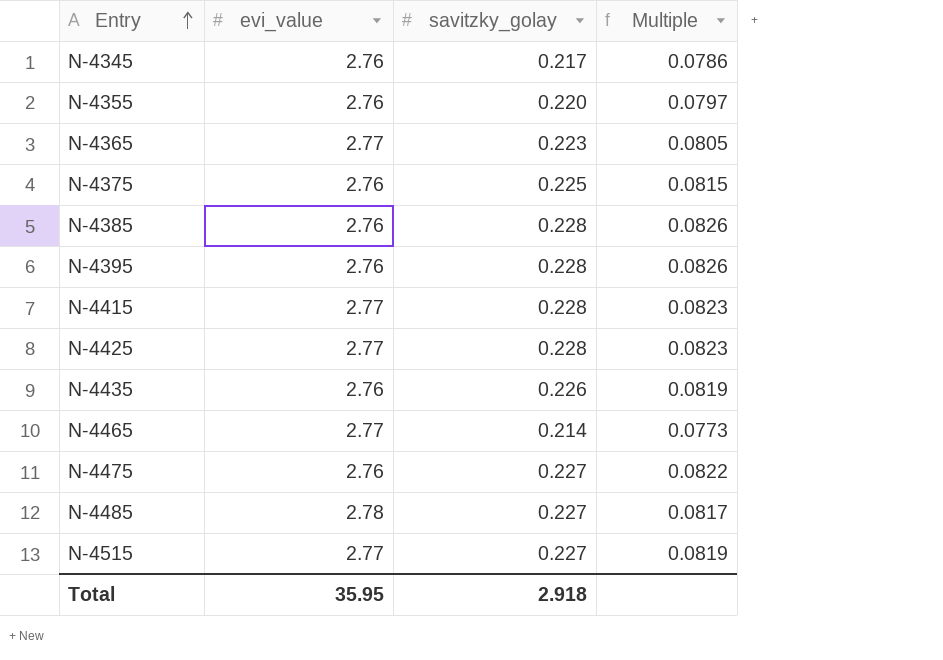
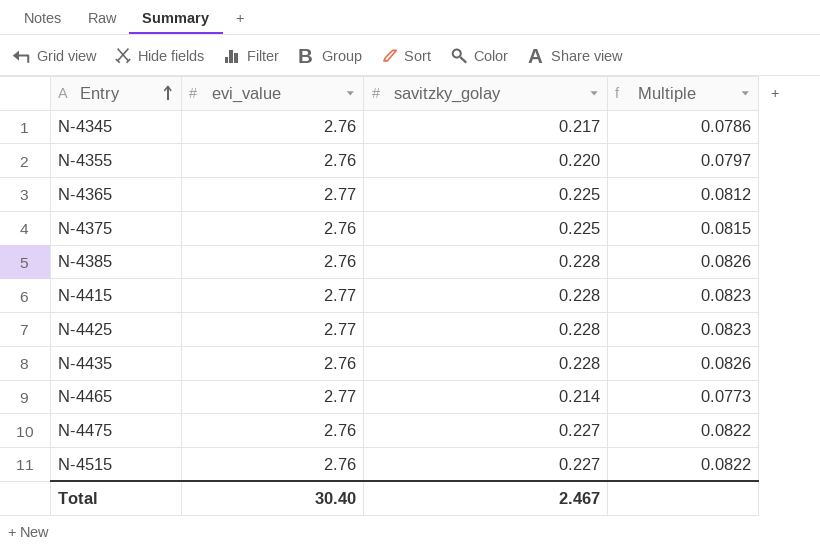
row N-4395: 2.76 | 0.228 | 0.0826 -> none
row N-4485: 2.78 | 0.227 | 0.0817 -> none
N-4365 | savitzky_golay: 0.223 -> 0.225
N-4365 | Multiple: 0.0805 -> 0.0812
N-4435 | savitzky_golay: 0.226 -> 0.228
N-4435 | Multiple: 0.0819 -> 0.0826
N-4515 | evi_value: 2.77 -> 2.76
N-4515 | Multiple: 0.0819 -> 0.0822
Total | evi_value: 35.95 -> 30.40
Total | savitzky_golay: 2.918 -> 2.467

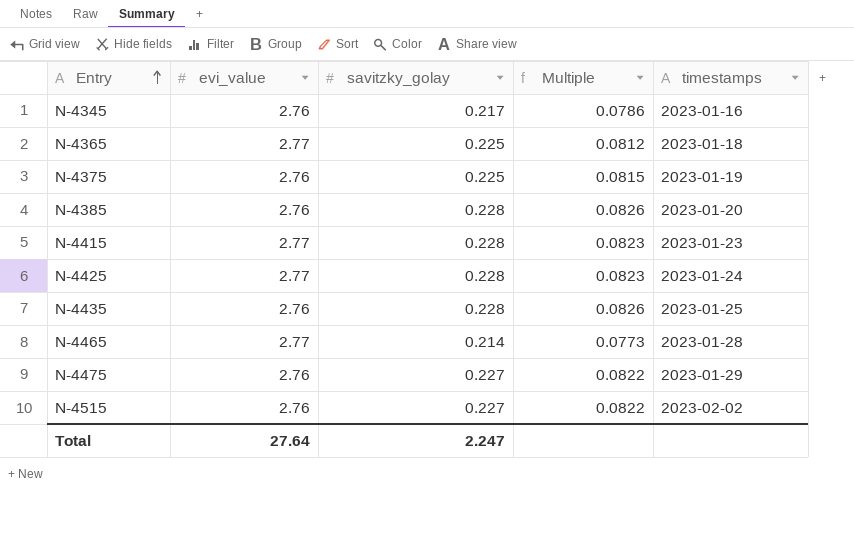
column timestamps | position: none -> 5
row N-4355: 2.76 | 0.220 | 0.0797 -> none
Total | evi_value: 30.40 -> 27.64
Total | savitzky_golay: 2.467 -> 2.247

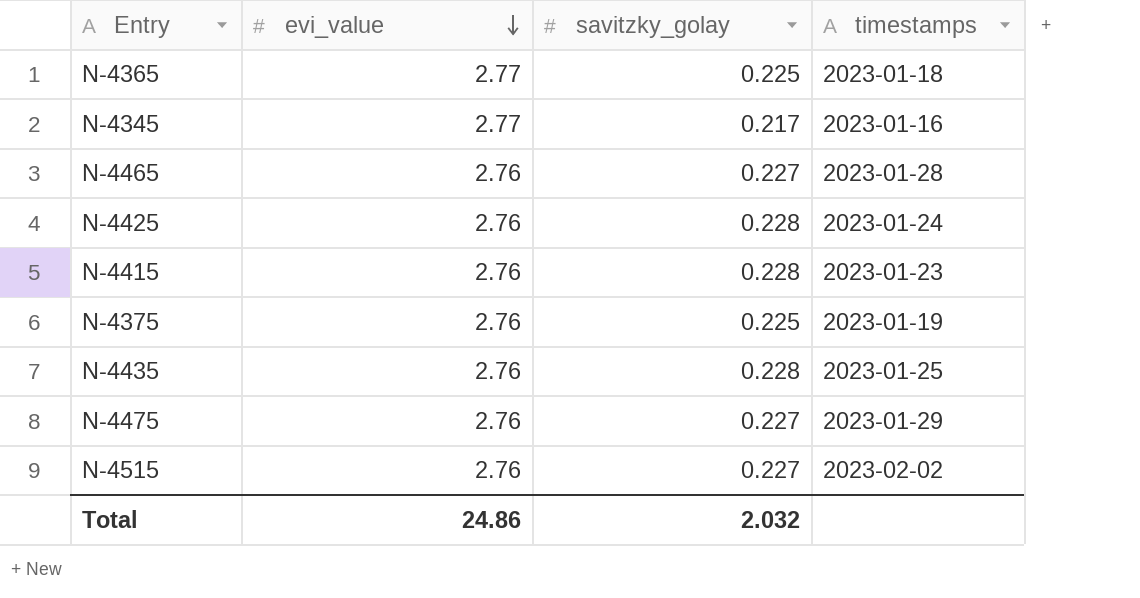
row order: Entry ascending -> evi_value descending
column Multiple | formula: [savitzky_golay] / [evi_value] -> none
row N-4385: 2.76 | 0.228 | 0.0826 | 2023-01-20 -> none
N-4345 | evi_value: 2.76 -> 2.77
N-4465 | evi_value: 2.77 -> 2.76
N-4465 | savitzky_golay: 0.214 -> 0.227
N-4425 | evi_value: 2.77 -> 2.76
N-4415 | evi_value: 2.77 -> 2.76
Total | evi_value: 27.64 -> 24.86
Total | savitzky_golay: 2.247 -> 2.032

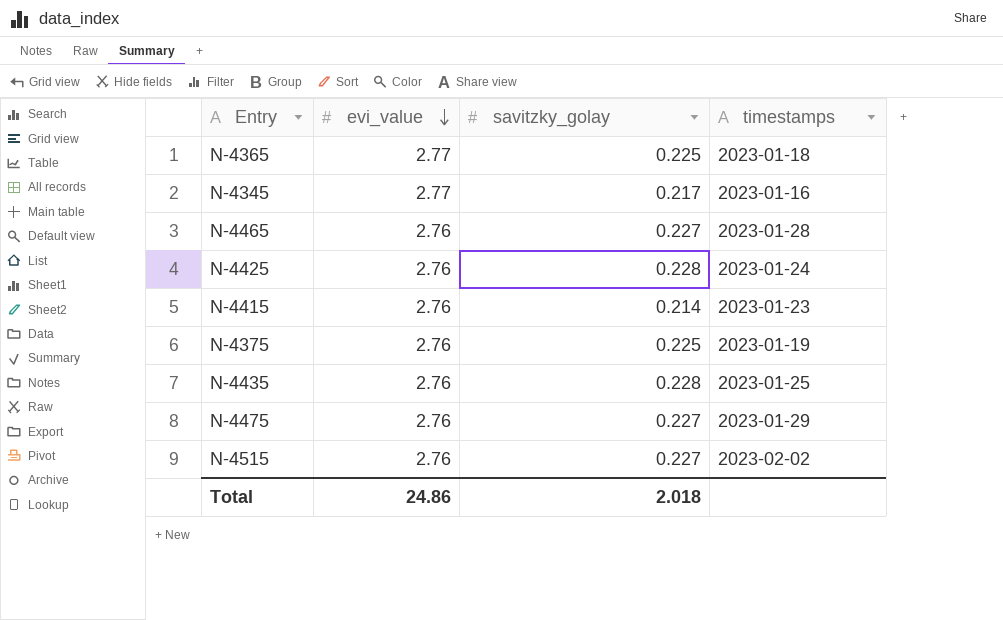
N-4415 | savitzky_golay: 0.228 -> 0.214
Total | savitzky_golay: 2.032 -> 2.018

